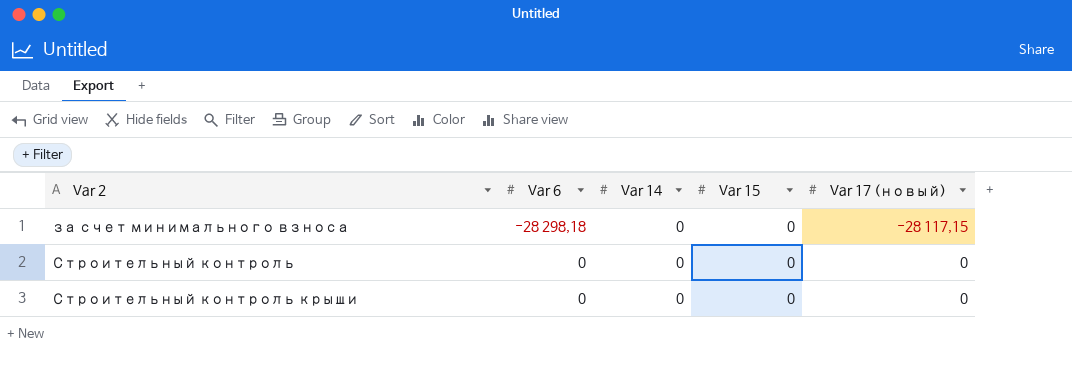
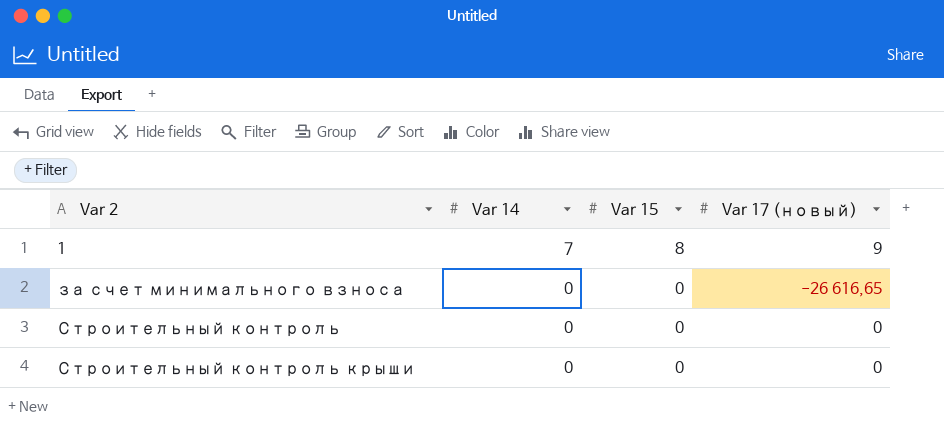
column Var 6 | position: 2 -> none
row 1: none -> 7 | 8 | 9
за счет минимального взноса | Var 17 (новый): -28 117,15 -> -26 616,65

